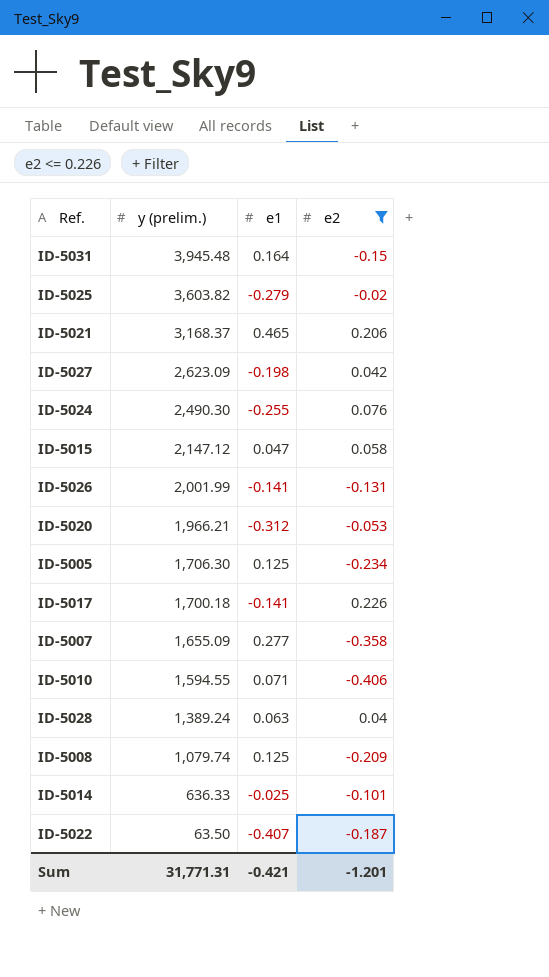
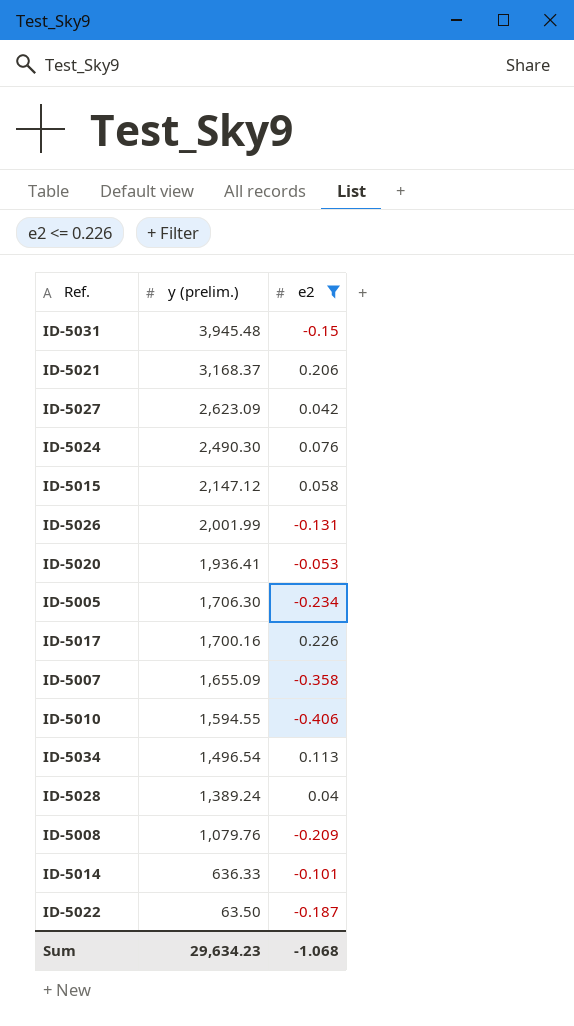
column e1 | position: 3 -> none
row ID-5025: 3,603.82 | -0.279 | -0.02 -> none
ID-5020 | y (prelim.): 1,966.21 -> 1,936.41
ID-5017 | y (prelim.): 1,700.18 -> 1,700.16
row ID-5034: none -> 1,496.54 | 0.113
ID-5008 | y (prelim.): 1,079.74 -> 1,079.76
Sum | y (prelim.): 31,771.31 -> 29,634.23
Sum | e2: -1.201 -> -1.068

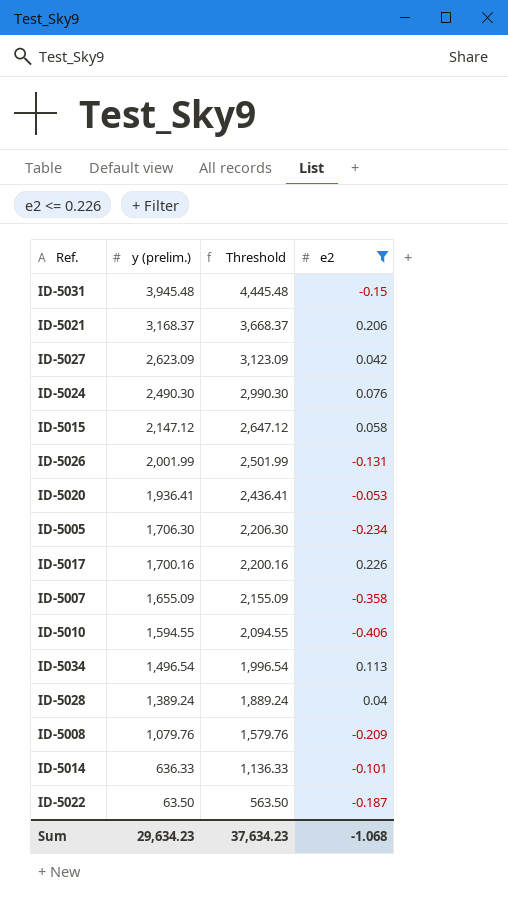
column Threshold | formula: none -> [y (prelim.)] + 500

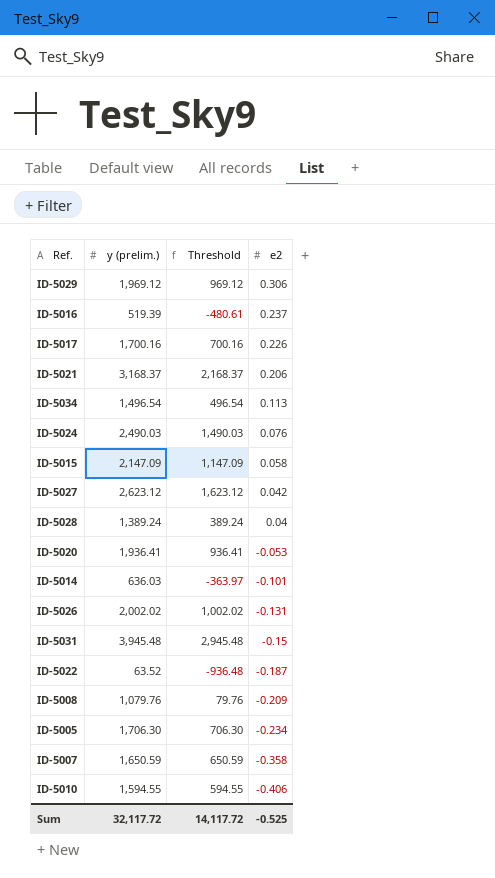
filter: e2 <= 0.226 -> none
row order: y (prelim.) descending -> e2 descending
column Threshold | formula: [y (prelim.)] + 500 -> [y (prelim.)] - 1000
ID-5024 | y (prelim.): 2,490.30 -> 2,490.03
ID-5015 | y (prelim.): 2,147.12 -> 2,147.09
ID-5027 | y (prelim.): 2,623.09 -> 2,623.12
ID-5014 | y (prelim.): 636.33 -> 636.03
ID-5026 | y (prelim.): 2,001.99 -> 2,002.02
ID-5022 | y (prelim.): 63.50 -> 63.52
ID-5007 | y (prelim.): 1,655.09 -> 1,650.59
Sum | y (prelim.): 29,634.23 -> 32,117.72
Sum | Threshold: 37,634.23 -> 14,117.72
Sum | e2: -1.068 -> -0.525

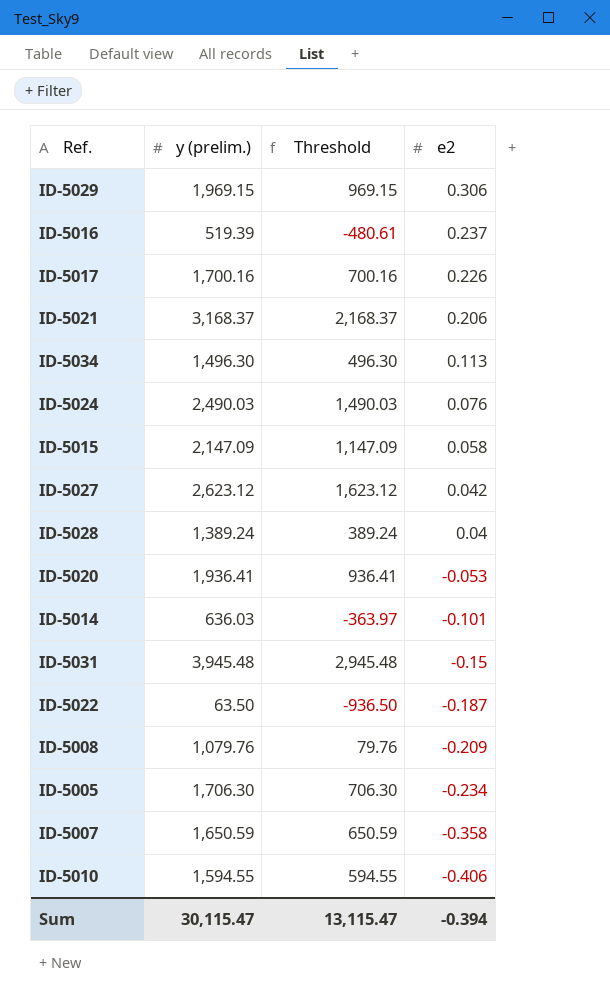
row ID-5026: 2,002.02 | 1,002.02 | -0.131 -> none
ID-5029 | y (prelim.): 1,969.12 -> 1,969.15
ID-5029 | Threshold: 969.12 -> 969.15
ID-5034 | y (prelim.): 1,496.54 -> 1,496.30
ID-5034 | Threshold: 496.54 -> 496.30
ID-5022 | y (prelim.): 63.52 -> 63.50
ID-5022 | Threshold: -936.48 -> -936.50
Sum | y (prelim.): 32,117.72 -> 30,115.47
Sum | Threshold: 14,117.72 -> 13,115.47
Sum | e2: -0.525 -> -0.394

